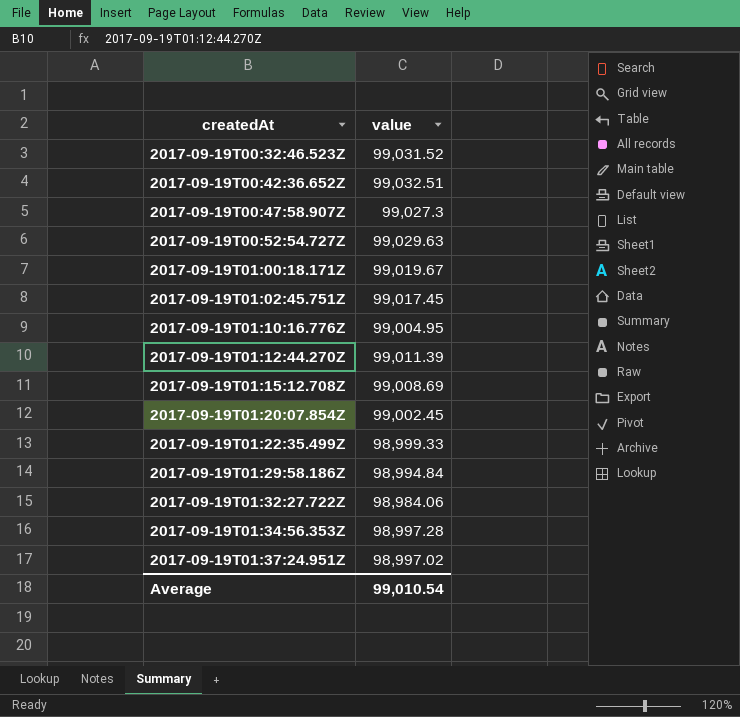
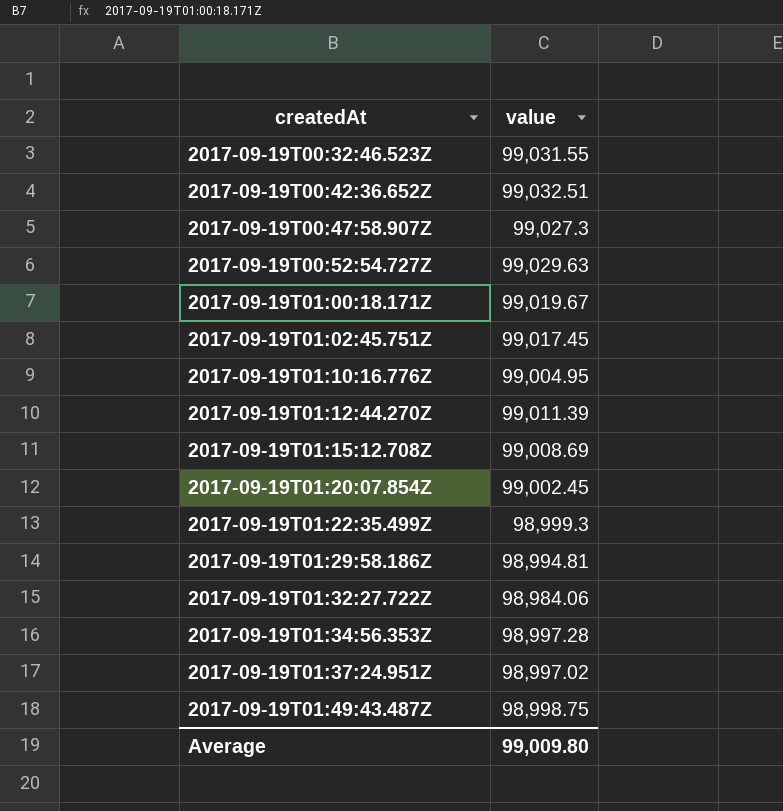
2017-09-19T00:32:46.523Z | value: 99,031.52 -> 99,031.55
2017-09-19T01:22:35.499Z | value: 98,999.33 -> 98,999.3
2017-09-19T01:29:58.186Z | value: 98,994.84 -> 98,994.81
row 2017-09-19T01:49:43.487Z: none -> 98,998.75
Average | value: 99,010.54 -> 99,009.80

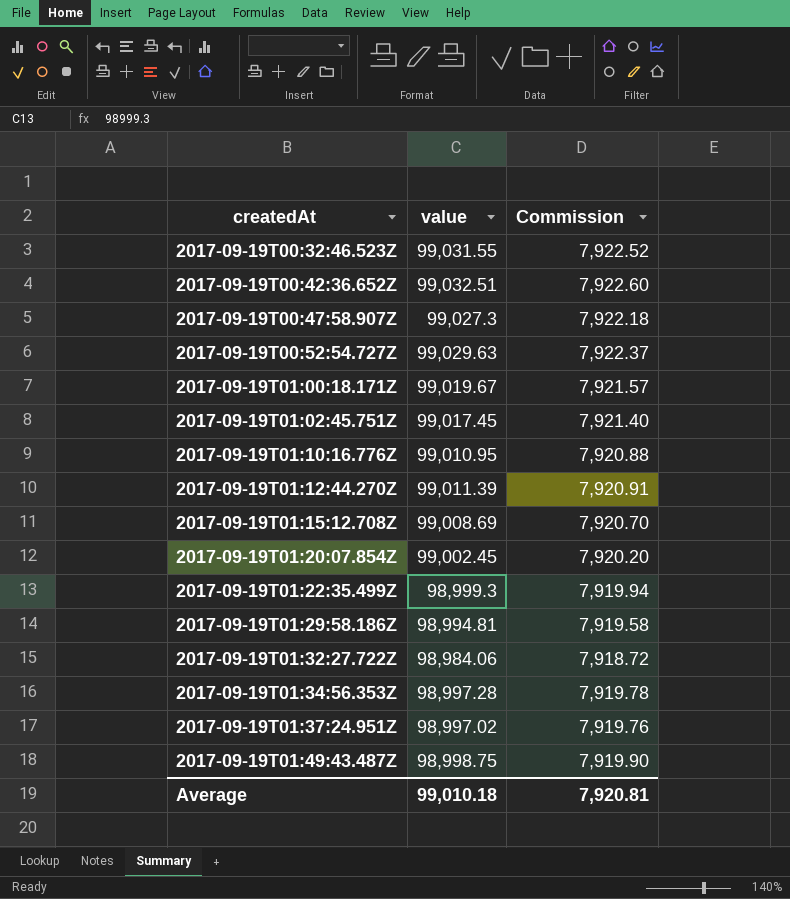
column Commission | formula: none -> [value] * 0.08
2017-09-19T01:10:16.776Z | value: 99,004.95 -> 99,010.95
Average | value: 99,009.80 -> 99,010.18

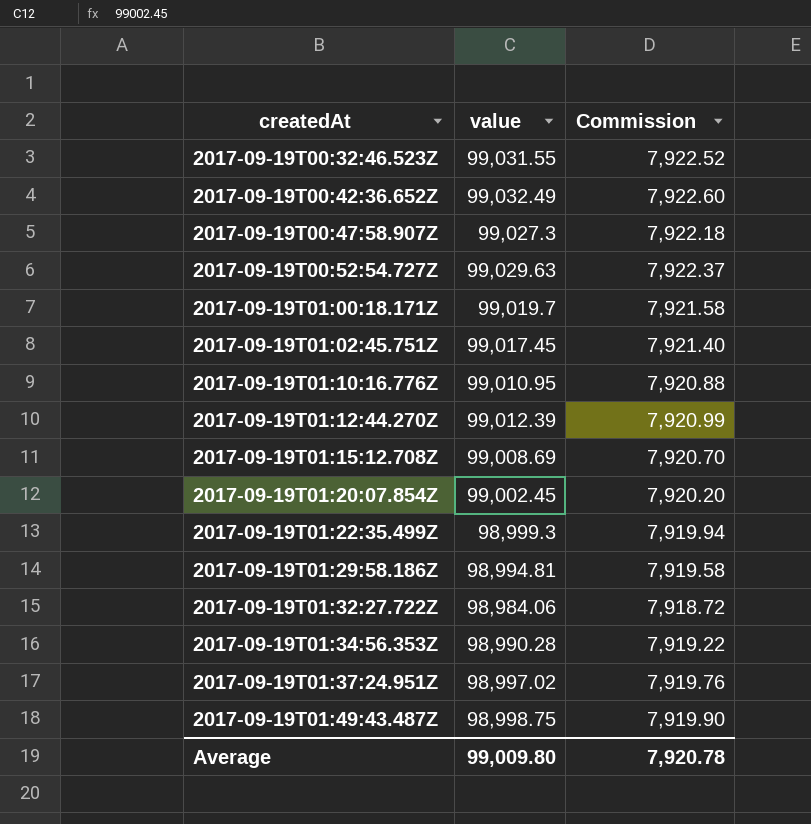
2017-09-19T00:42:36.652Z | value: 99,032.51 -> 99,032.49
2017-09-19T01:00:18.171Z | value: 99,019.67 -> 99,019.7
2017-09-19T01:00:18.171Z | Commission: 7,921.57 -> 7,921.58
2017-09-19T01:12:44.270Z | value: 99,011.39 -> 99,012.39
2017-09-19T01:12:44.270Z | Commission: 7,920.91 -> 7,920.99
2017-09-19T01:34:56.353Z | value: 98,997.28 -> 98,990.28
2017-09-19T01:34:56.353Z | Commission: 7,919.78 -> 7,919.22
Average | value: 99,010.18 -> 99,009.80
Average | Commission: 7,920.81 -> 7,920.78

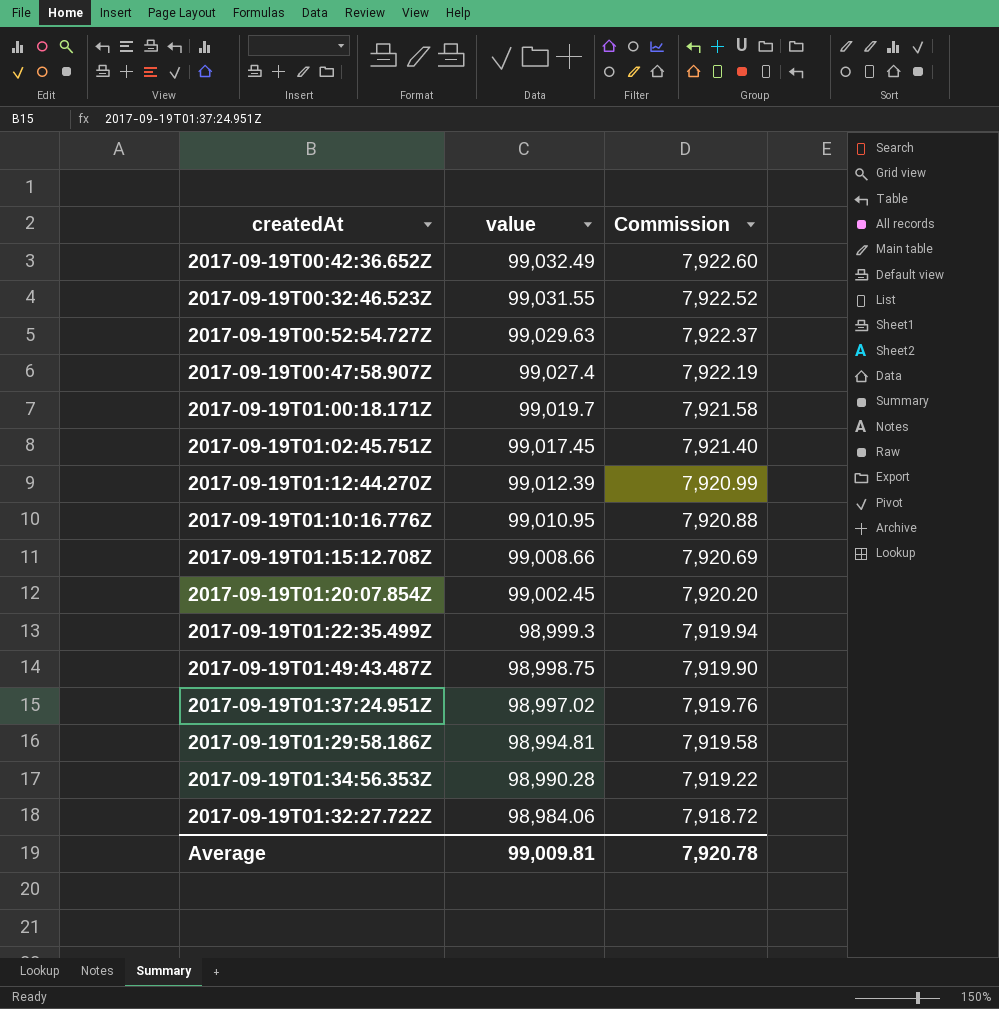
row order: createdAt ascending -> value descending
2017-09-19T00:47:58.907Z | value: 99,027.3 -> 99,027.4
2017-09-19T00:47:58.907Z | Commission: 7,922.18 -> 7,922.19
2017-09-19T01:15:12.708Z | value: 99,008.69 -> 99,008.66
2017-09-19T01:15:12.708Z | Commission: 7,920.70 -> 7,920.69
Average | value: 99,009.80 -> 99,009.81

